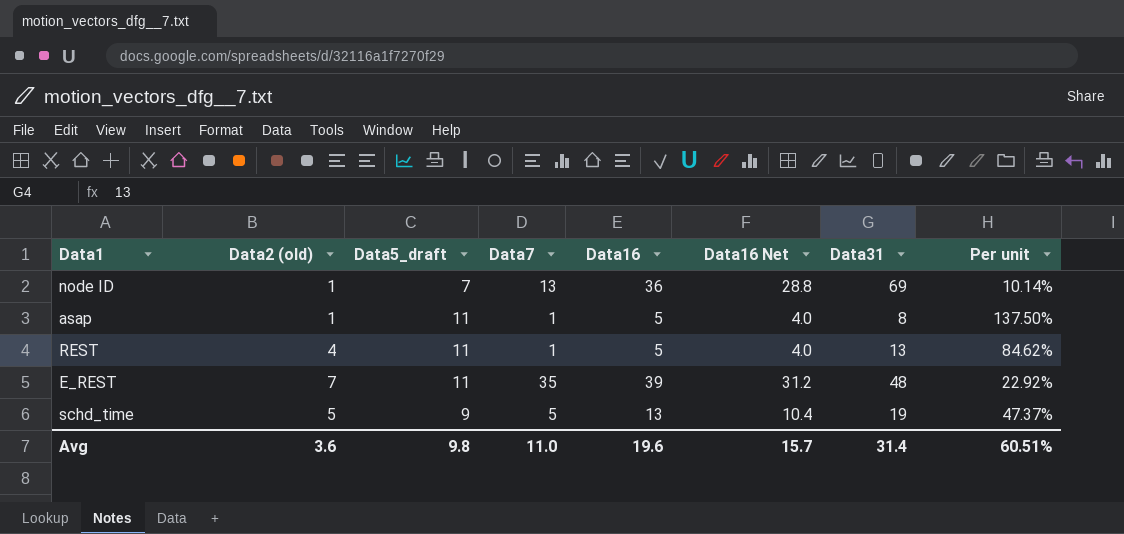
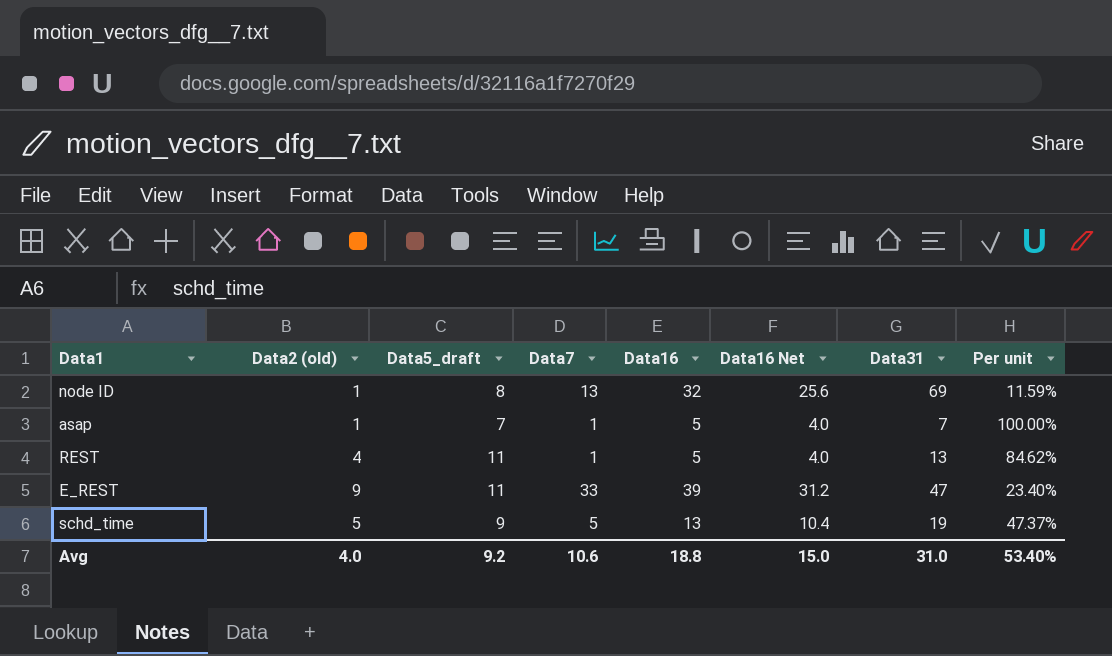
node ID | Data5_draft: 7 -> 8
node ID | Data16: 36 -> 32
node ID | Data16 Net: 28.8 -> 25.6
node ID | Per unit: 10.14% -> 11.59%
asap | Data5_draft: 11 -> 7
asap | Data31: 8 -> 7
asap | Per unit: 137.50% -> 100.00%
E_REST | Data2 (old): 7 -> 9
E_REST | Data7: 35 -> 33
E_REST | Data31: 48 -> 47
E_REST | Per unit: 22.92% -> 23.40%
Avg | Data2 (old): 3.6 -> 4.0
Avg | Data5_draft: 9.8 -> 9.2
Avg | Data7: 11.0 -> 10.6
Avg | Data16: 19.6 -> 18.8
Avg | Data16 Net: 15.7 -> 15.0
Avg | Data31: 31.4 -> 31.0
Avg | Per unit: 60.51% -> 53.40%

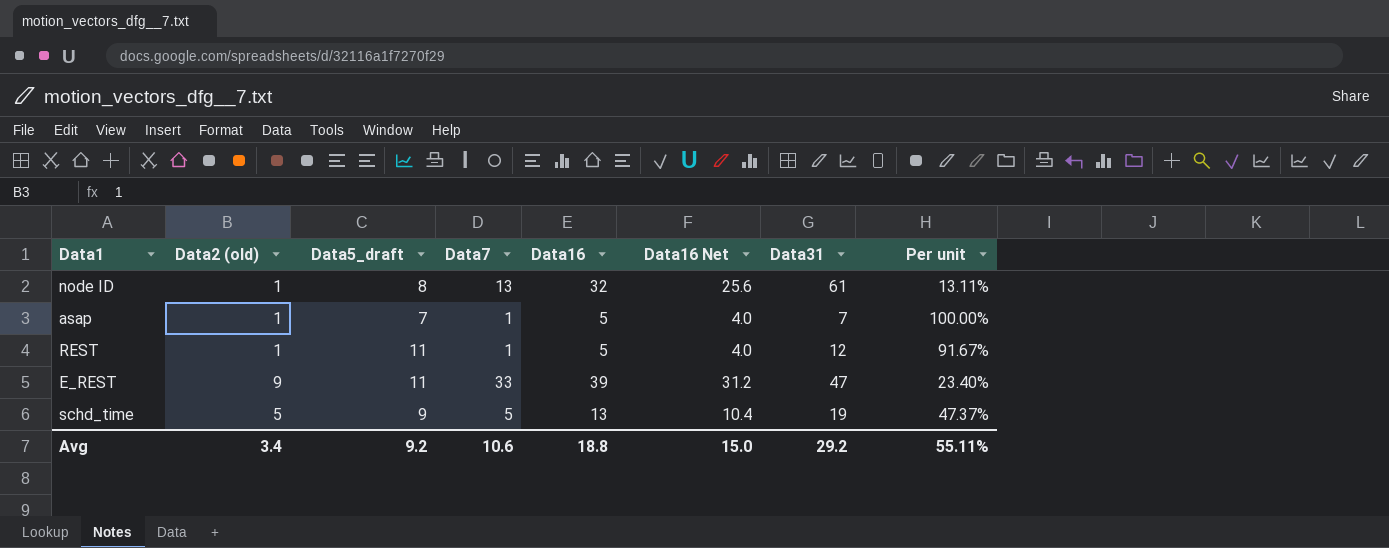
node ID | Data31: 69 -> 61
node ID | Per unit: 11.59% -> 13.11%
REST | Data2 (old): 4 -> 1
REST | Data31: 13 -> 12
REST | Per unit: 84.62% -> 91.67%
Avg | Data2 (old): 4.0 -> 3.4
Avg | Data31: 31.0 -> 29.2
Avg | Per unit: 53.40% -> 55.11%

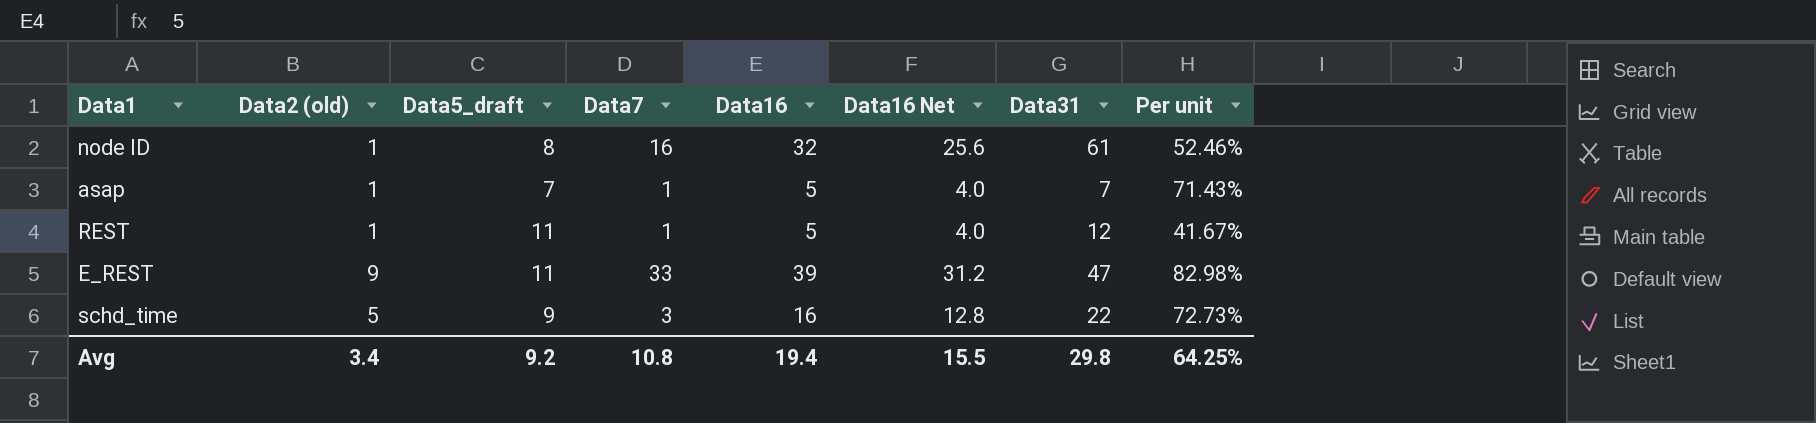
column Per unit | formula: [Data5_draft] / [Data31] -> [Data16] / [Data31]
node ID | Data7: 13 -> 16
schd_time | Data7: 5 -> 3
schd_time | Data16: 13 -> 16
schd_time | Data16 Net: 10.4 -> 12.8
schd_time | Data31: 19 -> 22
Avg | Data7: 10.6 -> 10.8
Avg | Data16: 18.8 -> 19.4
Avg | Data16 Net: 15.0 -> 15.5
Avg | Data31: 29.2 -> 29.8
Avg | Per unit: 55.11% -> 64.25%

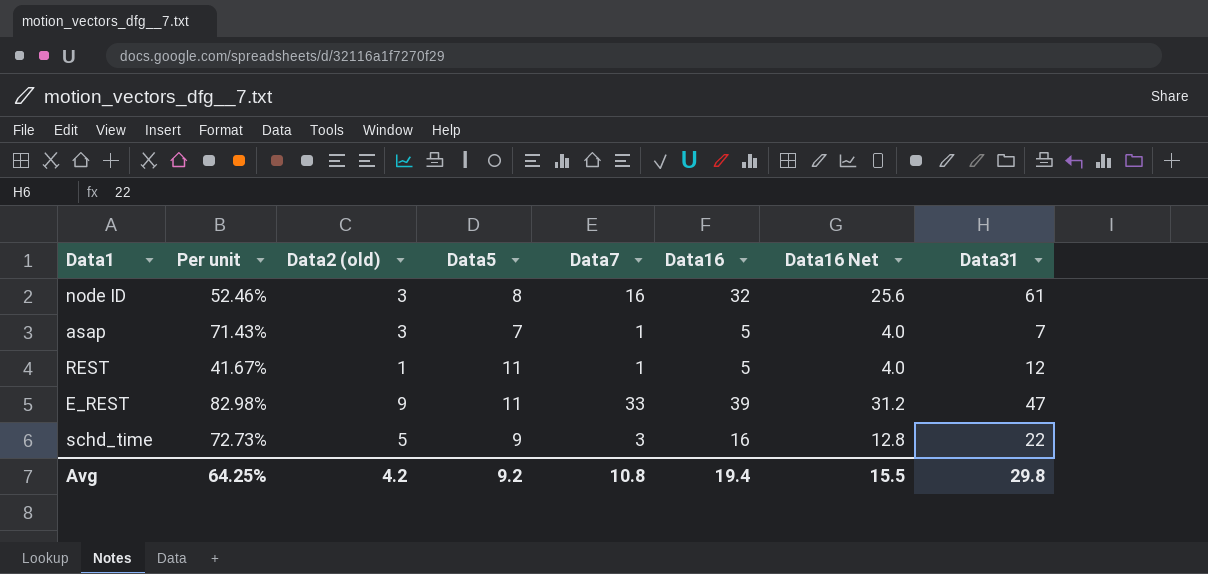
column Per unit | position: 8 -> 2
column name: Data5_draft -> Data5
node ID | Data2 (old): 1 -> 3
asap | Data2 (old): 1 -> 3
Avg | Data2 (old): 3.4 -> 4.2

